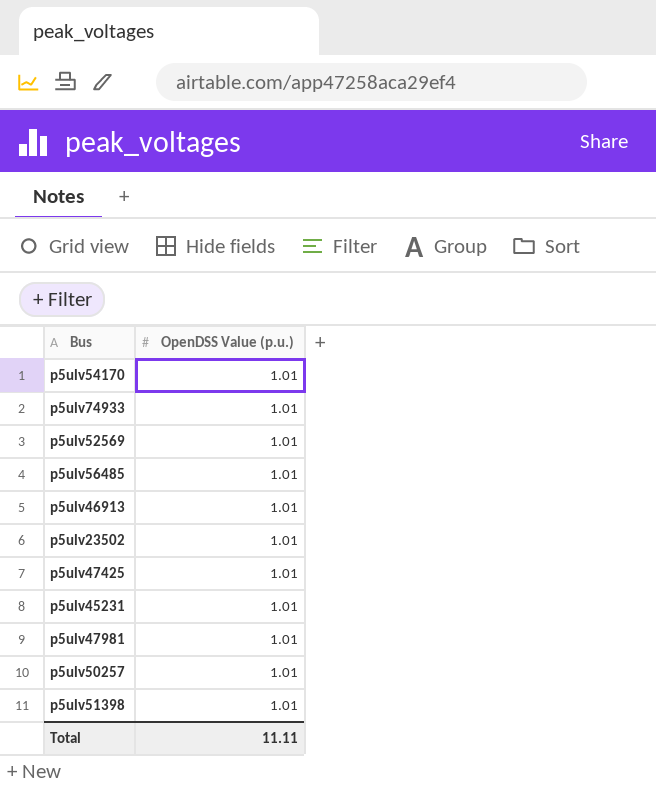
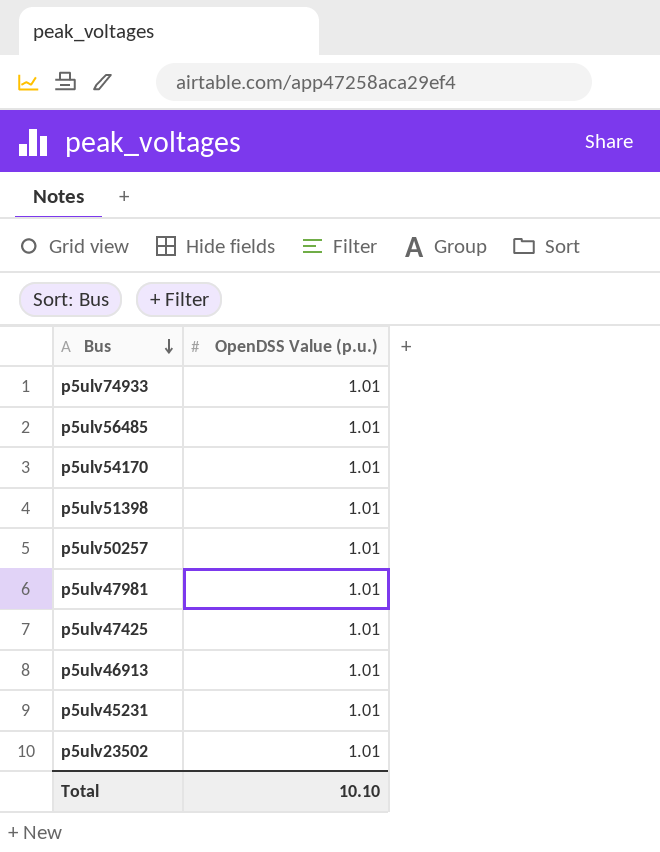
row order: none -> Bus descending
row p5ulv52569: 1.01 -> none
Total | OpenDSS Value (p.u.): 11.11 -> 10.10

